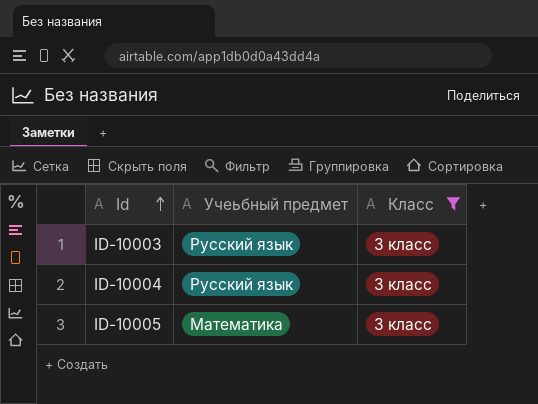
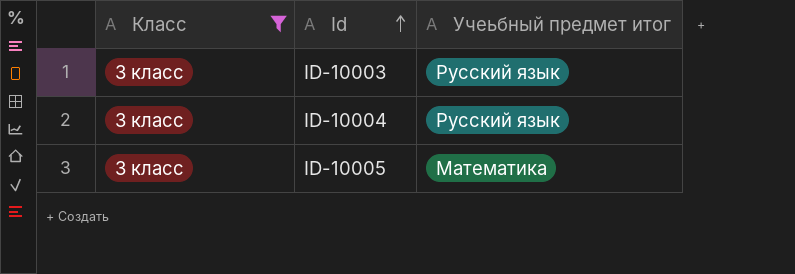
column Класс | position: 3 -> 1
column name: Учеьбный предмет -> Учеьбный предмет итог

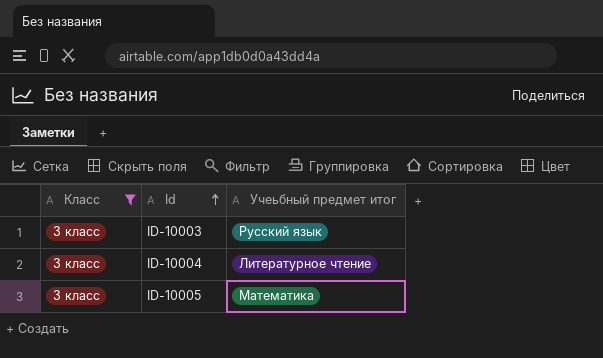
ID-10004 | Учеьбный предмет итог: Русский язык -> Литературное чтение

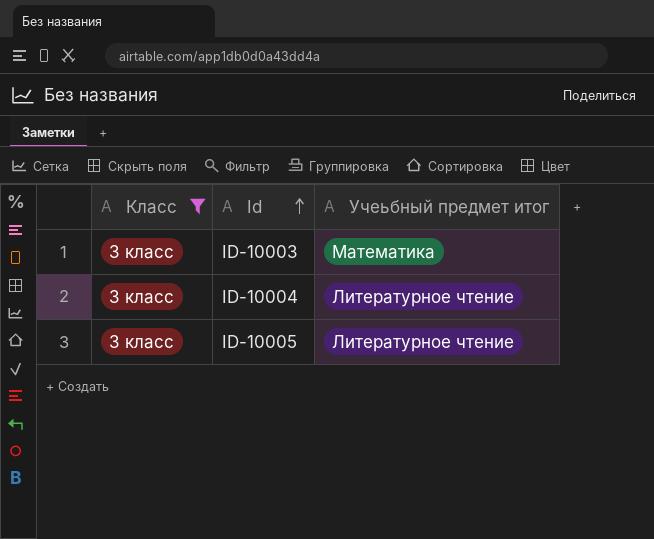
ID-10003 | Учеьбный предмет итог: Русский язык -> Математика
ID-10005 | Учеьбный предмет итог: Математика -> Литературное чтение

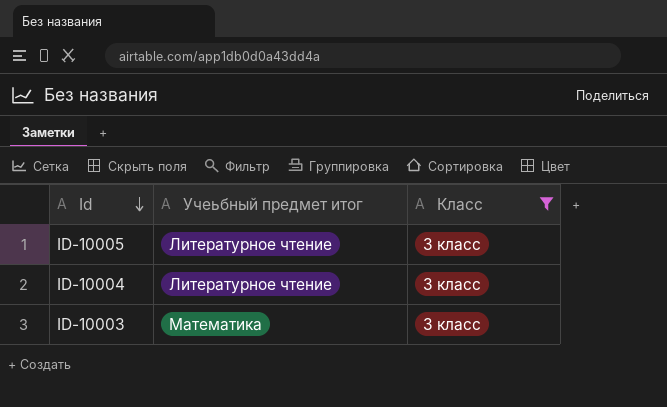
row order: Id ascending -> Id descending
column Класс | position: 1 -> 3

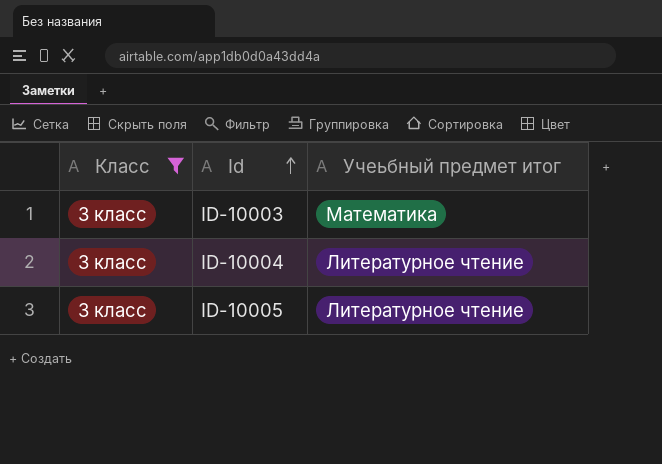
row order: Id descending -> Id ascending
column Класс | position: 3 -> 1

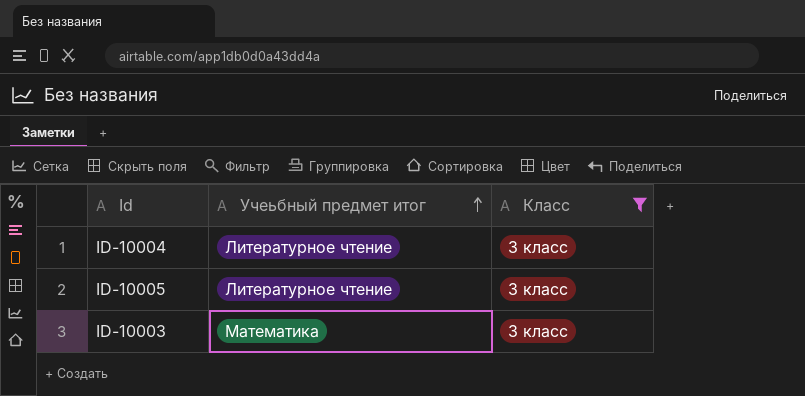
row order: Id ascending -> Учеьбный предмет итог ascending
column Класс | position: 1 -> 3

